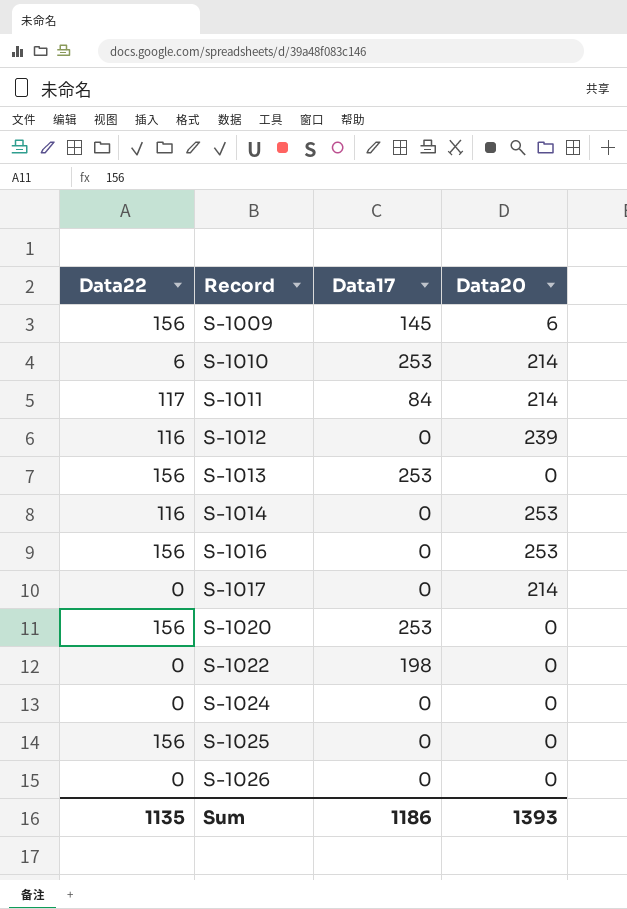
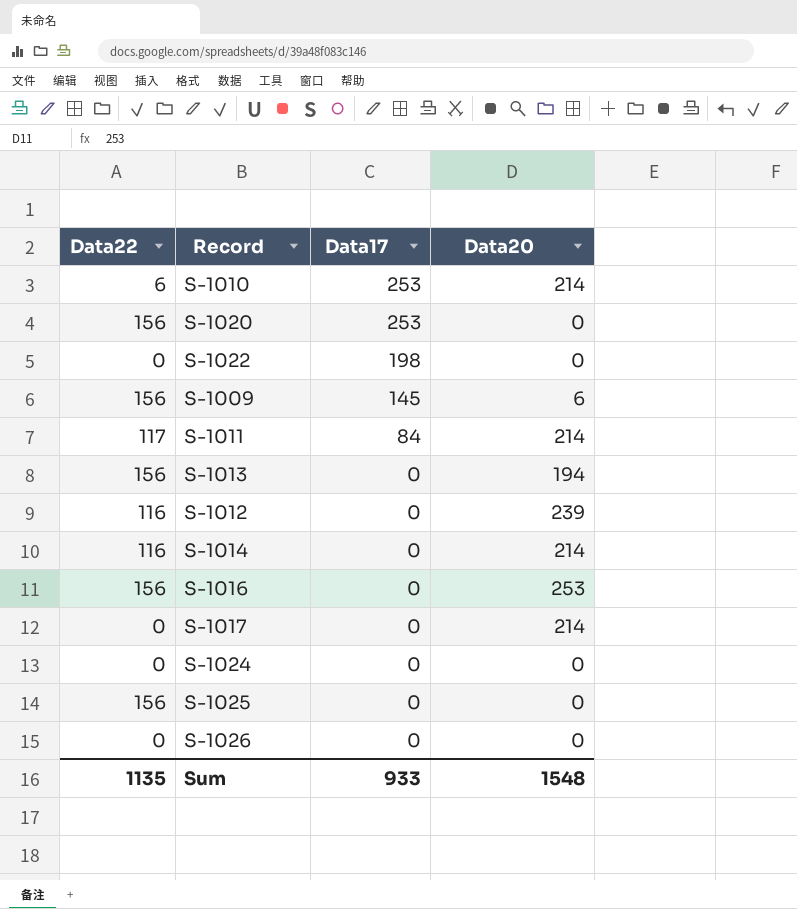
row order: Record ascending -> Data17 descending
S-1013 | Data17: 253 -> 0
S-1013 | Data20: 0 -> 194
S-1014 | Data20: 253 -> 214
Sum | Data17: 1186 -> 933
Sum | Data20: 1393 -> 1548

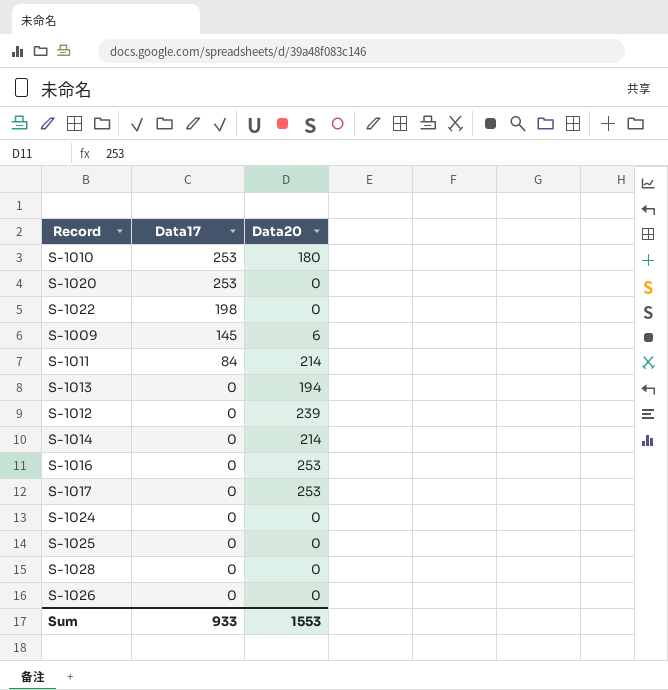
column Data22 | position: 1 -> none
S-1010 | Data20: 214 -> 180
S-1017 | Data20: 214 -> 253
row S-1028: none -> 0 | 0
Sum | Data20: 1548 -> 1553

